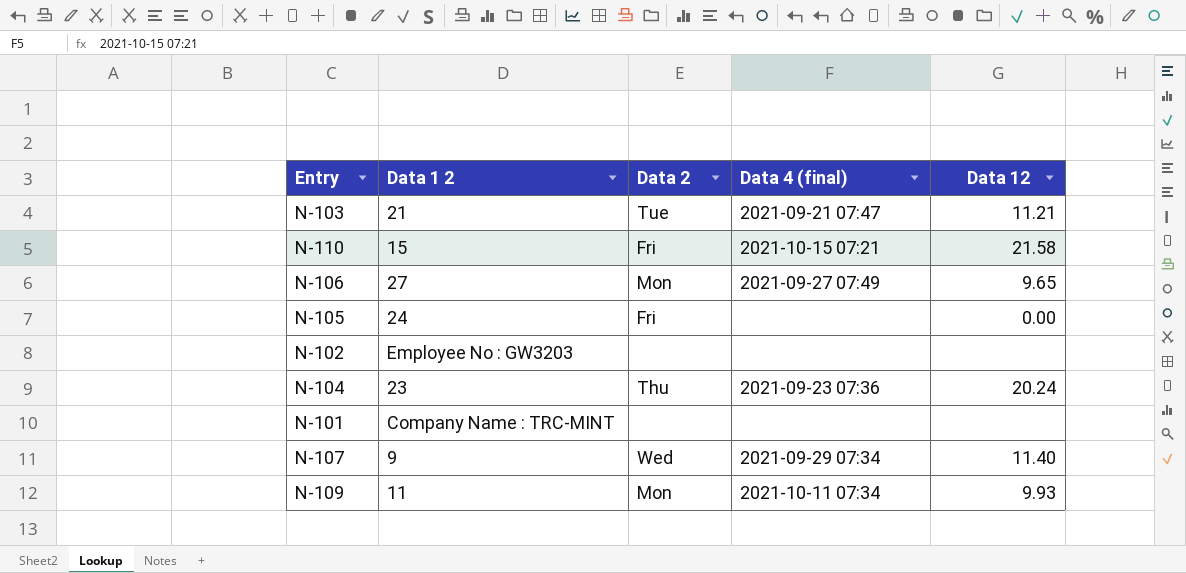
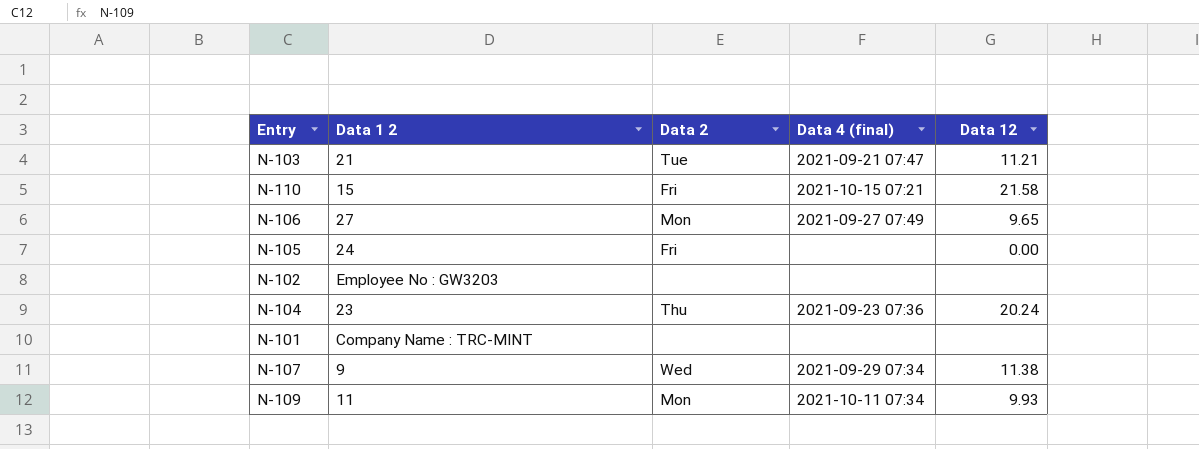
N-107 | Data 12: 11.40 -> 11.38

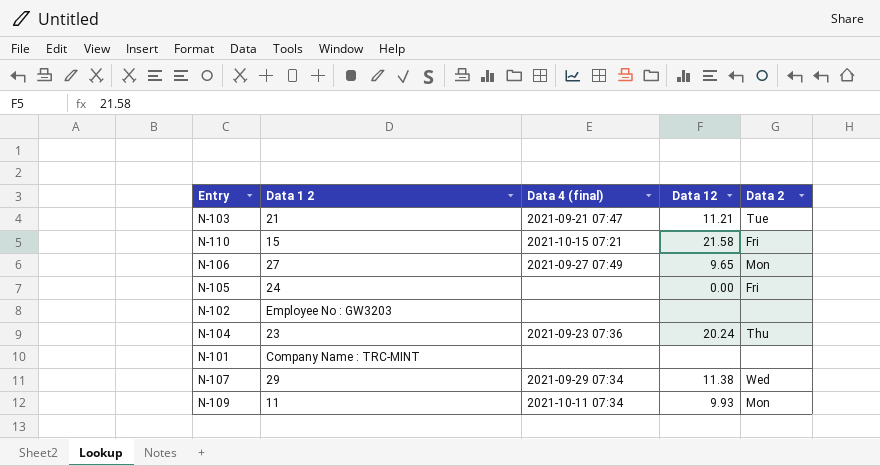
column Data 2 | position: 3 -> 5
N-107 | Data 1 2: 9 -> 29

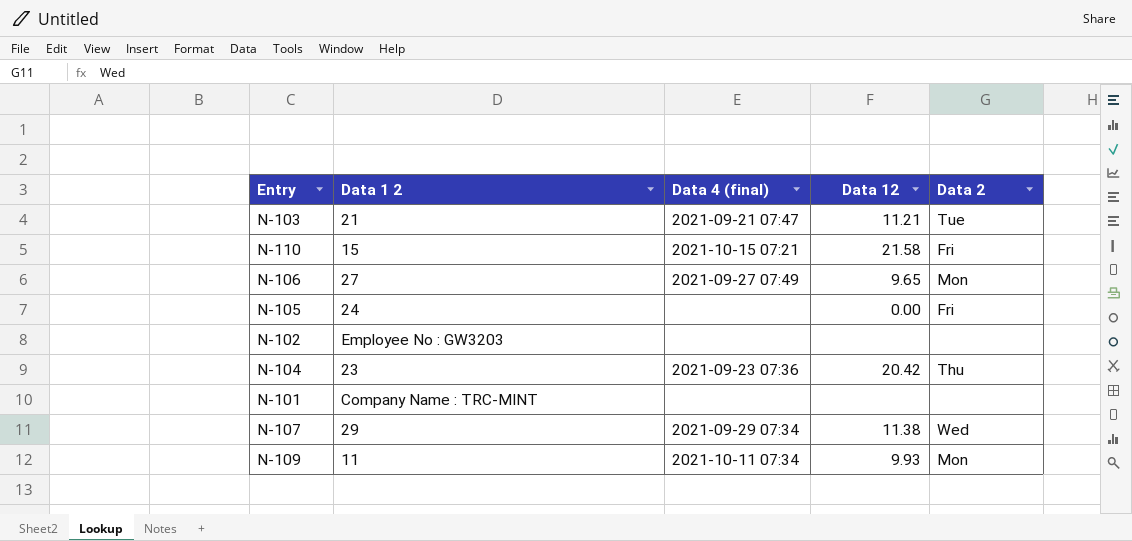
N-104 | Data 12: 20.24 -> 20.42

